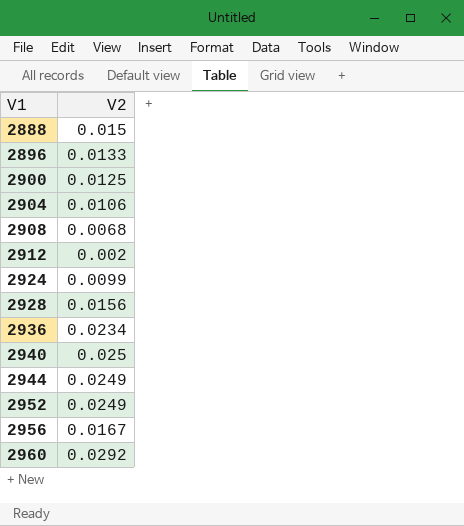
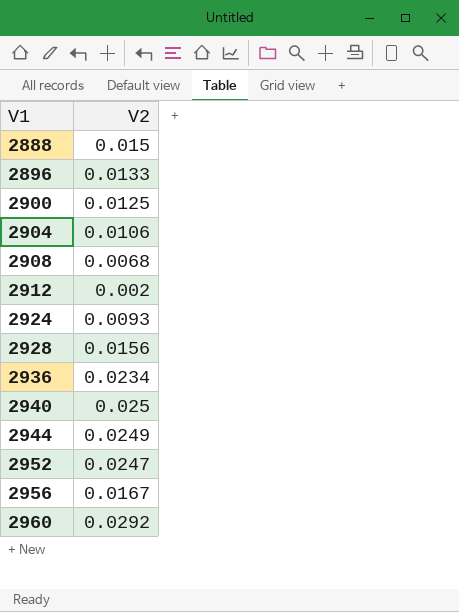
2924 | V2: 0.0099 -> 0.0093
2952 | V2: 0.0249 -> 0.0247

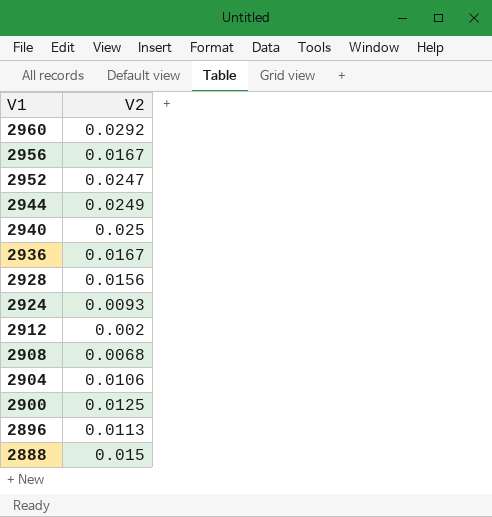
row order: V1 ascending -> V1 descending
2936 | V2: 0.0234 -> 0.0167
2896 | V2: 0.0133 -> 0.0113

